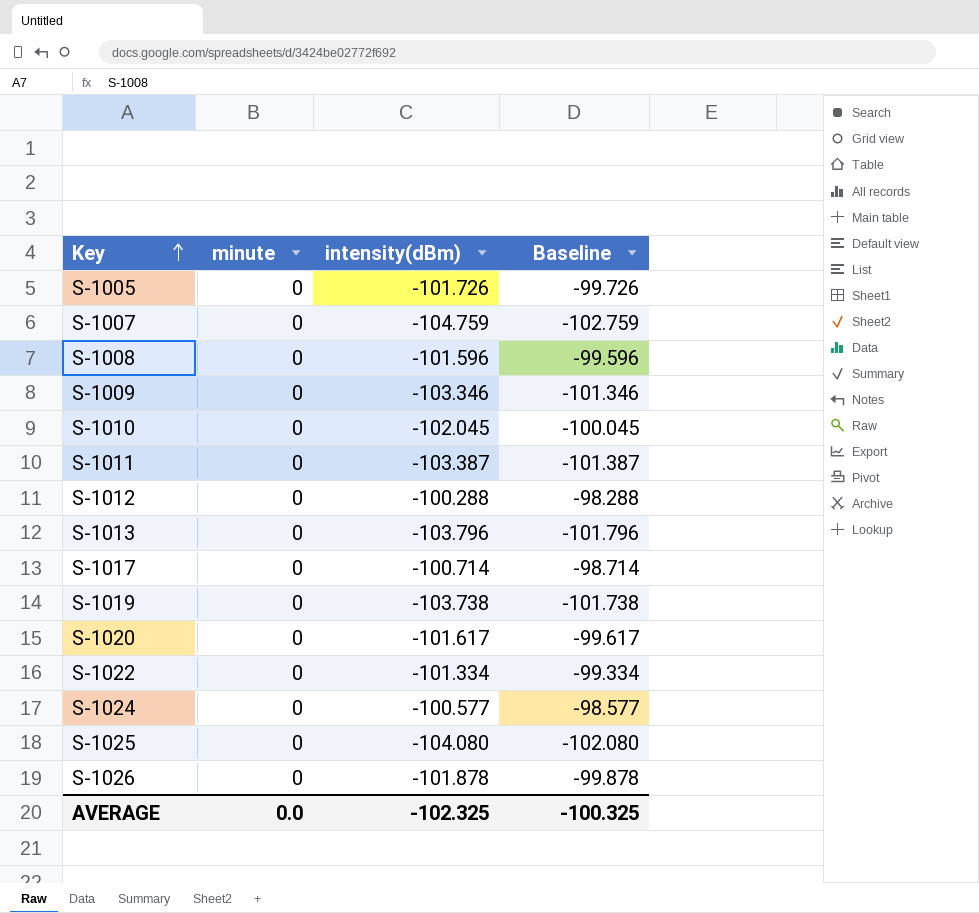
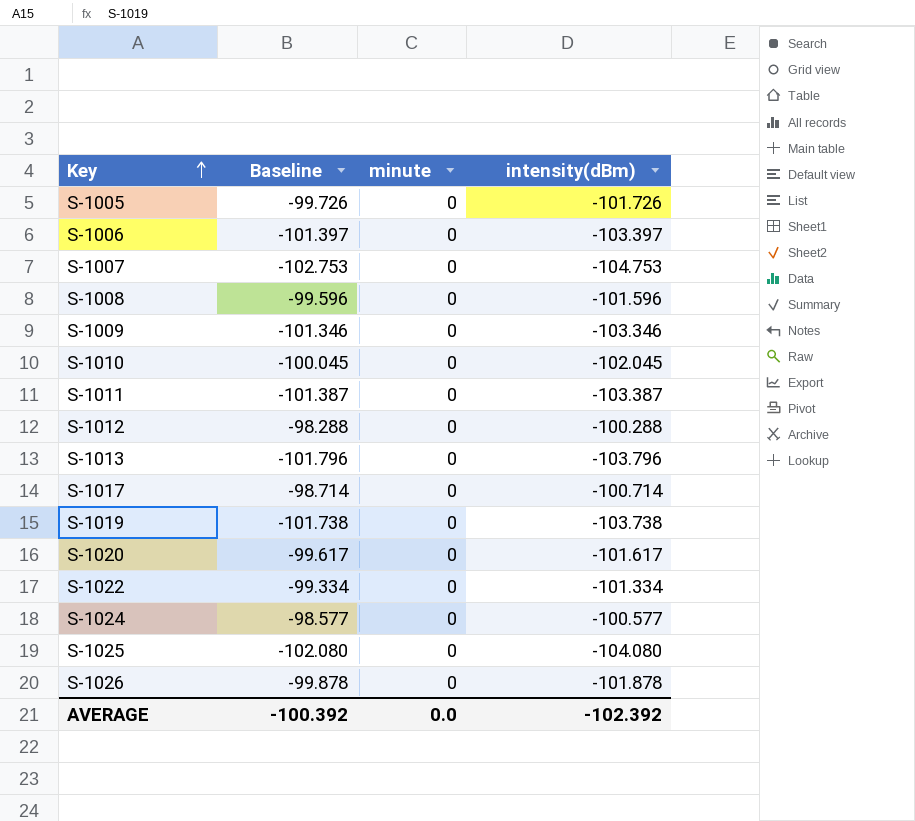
column Baseline | position: 4 -> 2
row S-1006: none -> -101.397 | 0 | -103.397
S-1007 | Baseline: -102.759 -> -102.753
S-1007 | intensity(dBm): -104.759 -> -104.753
AVERAGE | Baseline: -100.325 -> -100.392
AVERAGE | intensity(dBm): -102.325 -> -102.392

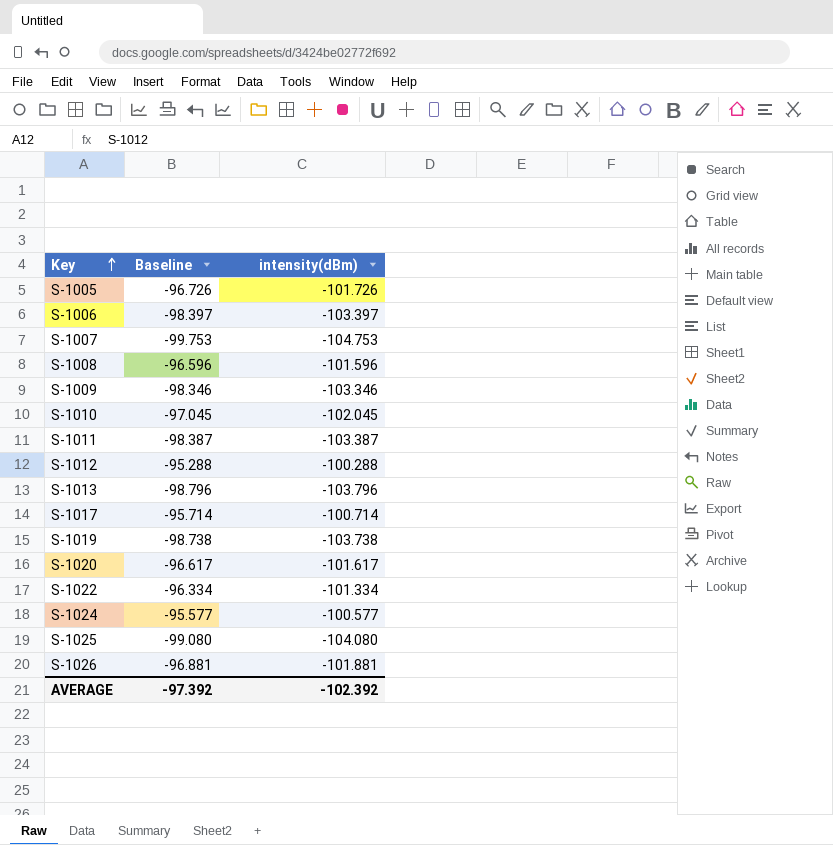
column minute | position: 3 -> none
column Baseline | formula: [intensity(dBm)] + 2 -> [intensity(dBm)] + 5
S-1026 | intensity(dBm): -101.878 -> -101.881
AVERAGE | Baseline: -100.392 -> -97.392

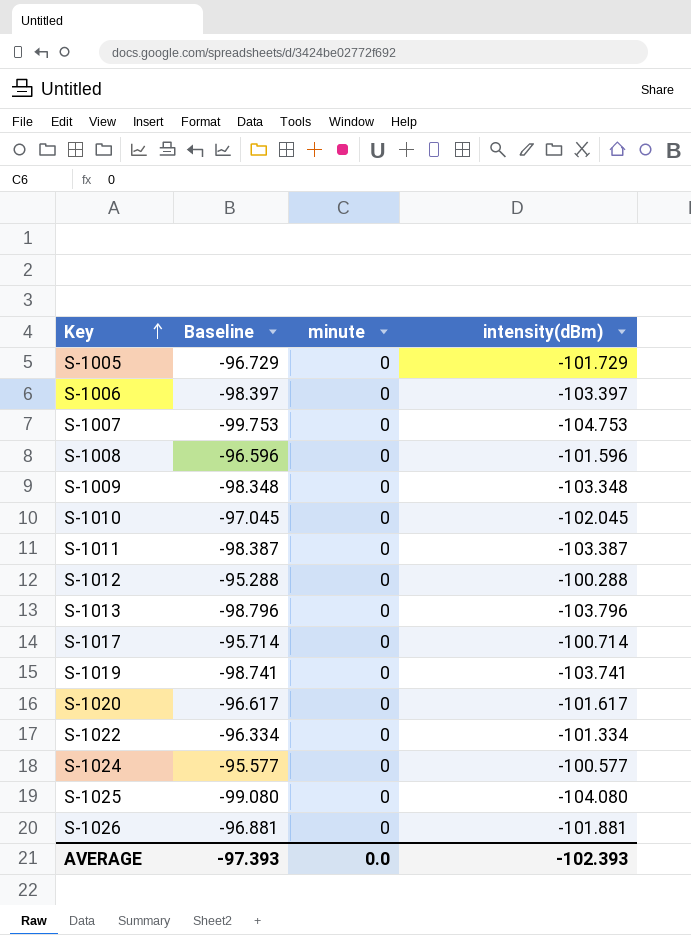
column minute | position: none -> 3
S-1005 | Baseline: -96.726 -> -96.729
S-1005 | intensity(dBm): -101.726 -> -101.729
S-1009 | Baseline: -98.346 -> -98.348
S-1009 | intensity(dBm): -103.346 -> -103.348
S-1019 | Baseline: -98.738 -> -98.741
S-1019 | intensity(dBm): -103.738 -> -103.741
AVERAGE | Baseline: -97.392 -> -97.393
AVERAGE | intensity(dBm): -102.392 -> -102.393

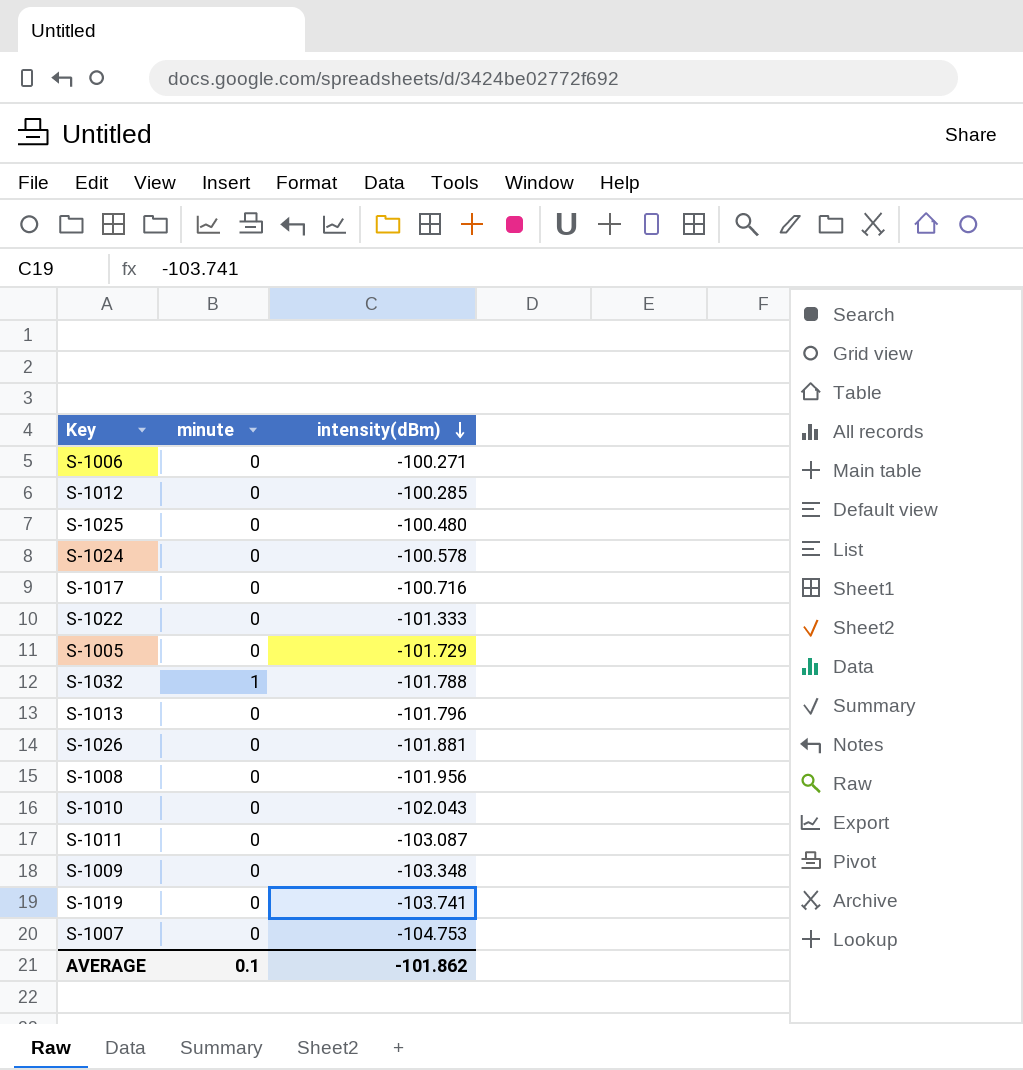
row order: Key ascending -> intensity(dBm) descending
column Baseline | formula: [intensity(dBm)] + 5 -> none
row S-1020: -96.617 | 0 | -101.617 -> none
S-1006 | intensity(dBm): -103.397 -> -100.271
S-1012 | intensity(dBm): -100.288 -> -100.285
S-1025 | intensity(dBm): -104.080 -> -100.480
S-1024 | intensity(dBm): -100.577 -> -100.578
S-1017 | intensity(dBm): -100.714 -> -100.716
S-1022 | intensity(dBm): -101.334 -> -101.333
row S-1032: none -> 1 | -101.788
S-1013 | intensity(dBm): -103.796 -> -101.796
S-1008 | intensity(dBm): -101.596 -> -101.956
S-1010 | intensity(dBm): -102.045 -> -102.043
S-1011 | intensity(dBm): -103.387 -> -103.087
AVERAGE | minute: 0.0 -> 0.1
AVERAGE | intensity(dBm): -102.393 -> -101.862

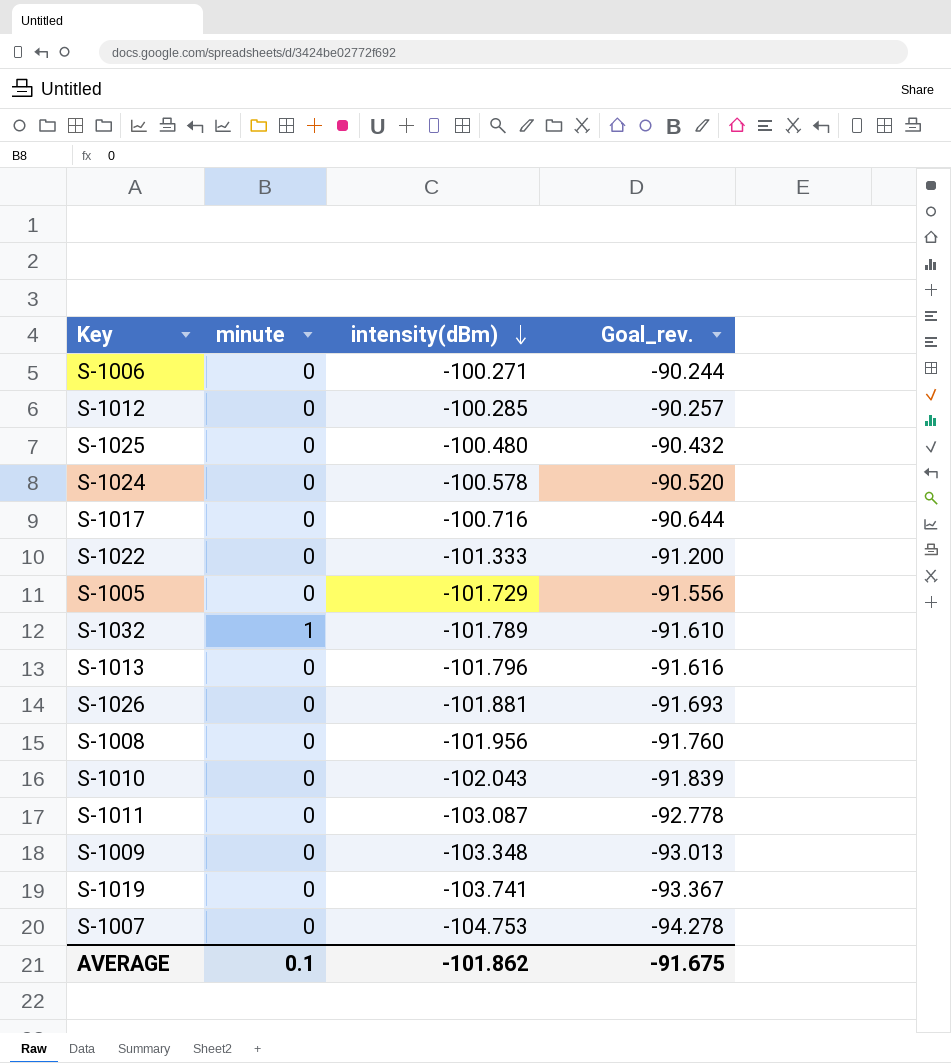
column Goal_rev. | formula: none -> [intensity(dBm)] * 0.9
S-1032 | intensity(dBm): -101.788 -> -101.789

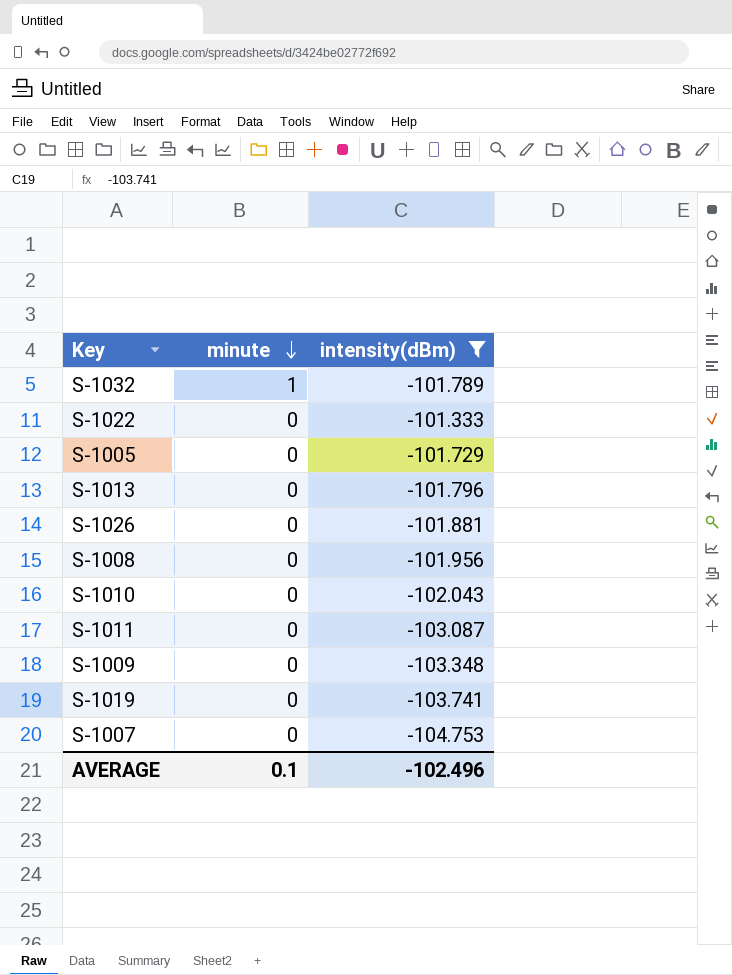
filter: none -> intensity(dBm) <= -101.333
row order: intensity(dBm) descending -> minute descending
column Goal_rev. | formula: [intensity(dBm)] * 0.9 -> none
AVERAGE | intensity(dBm): -101.862 -> -102.496

